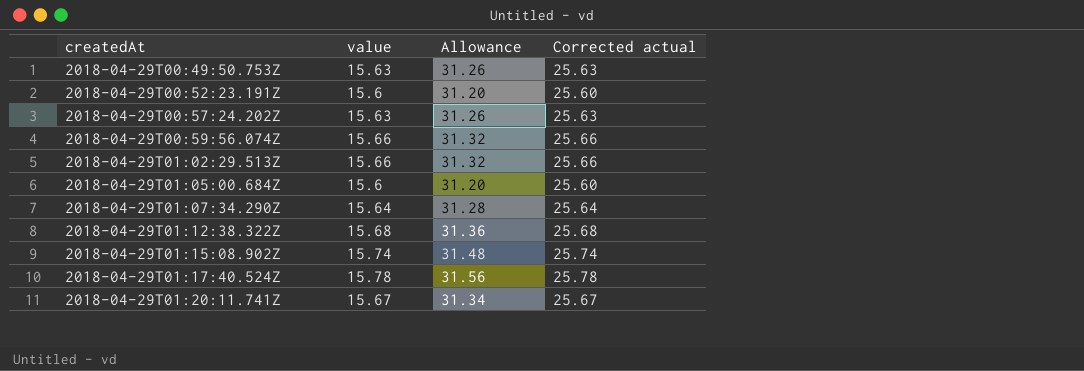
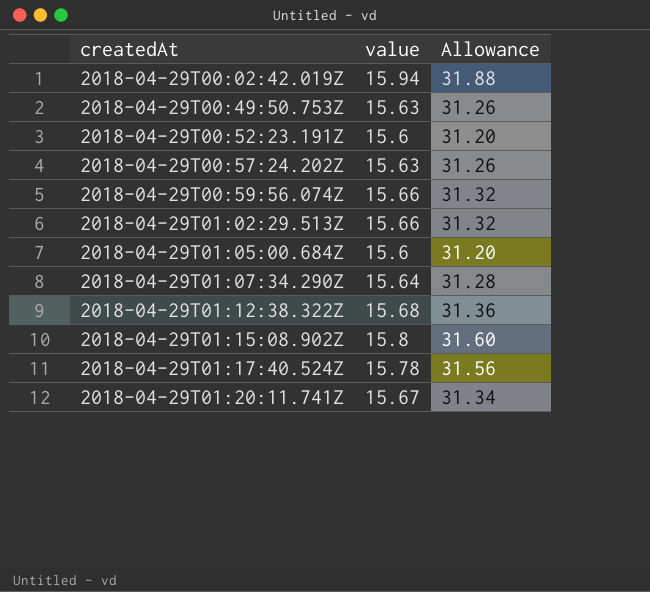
column Corrected actual | formula: [value] + 10 -> none
row 2018-04-29T00:02:42.019Z: none -> 15.94 | 31.88
2018-04-29T01:15:08.902Z | value: 15.74 -> 15.8
2018-04-29T01:15:08.902Z | Allowance: 31.48 -> 31.60

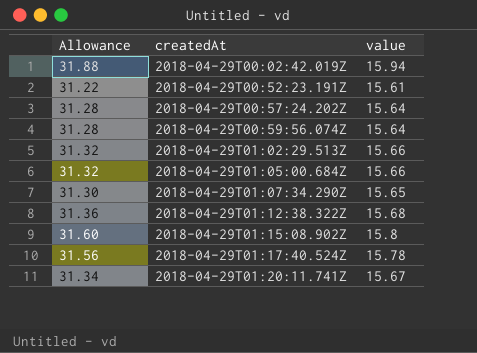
column Allowance | position: 3 -> 1
row 2018-04-29T00:49:50.753Z: 15.63 | 31.26 -> none
2018-04-29T00:52:23.191Z | Allowance: 31.20 -> 31.22
2018-04-29T00:52:23.191Z | value: 15.6 -> 15.61
2018-04-29T00:57:24.202Z | Allowance: 31.26 -> 31.28
2018-04-29T00:57:24.202Z | value: 15.63 -> 15.64
2018-04-29T00:59:56.074Z | Allowance: 31.32 -> 31.28
2018-04-29T00:59:56.074Z | value: 15.66 -> 15.64
2018-04-29T01:05:00.684Z | Allowance: 31.20 -> 31.32
2018-04-29T01:05:00.684Z | value: 15.6 -> 15.66
2018-04-29T01:07:34.290Z | Allowance: 31.28 -> 31.30
2018-04-29T01:07:34.290Z | value: 15.64 -> 15.65

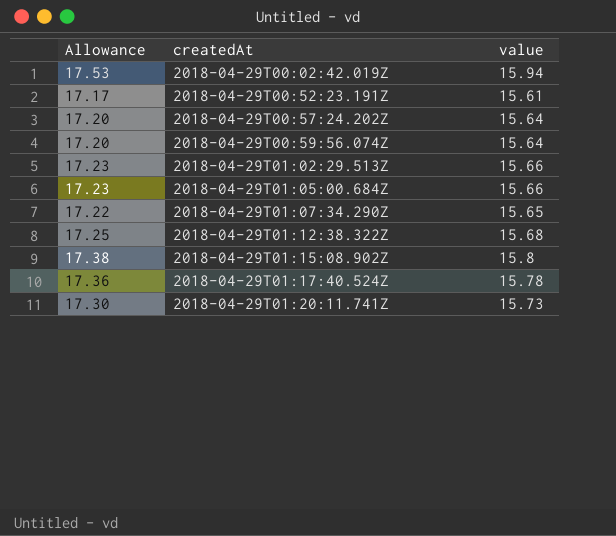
column Allowance | formula: [value] * 2 -> [value] * 1.1
2018-04-29T01:20:11.741Z | value: 15.67 -> 15.73

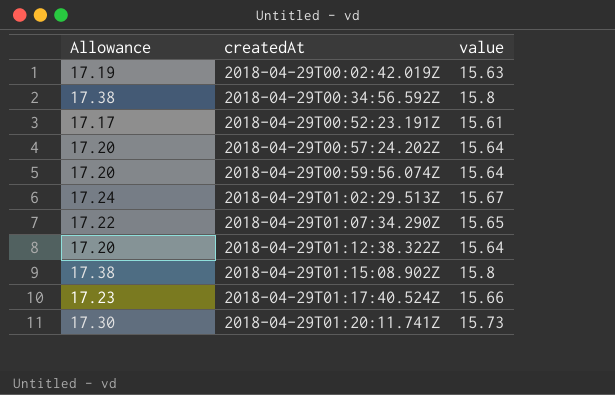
row 2018-04-29T01:05:00.684Z: 17.23 | 15.66 -> none
2018-04-29T00:02:42.019Z | Allowance: 17.53 -> 17.19
2018-04-29T00:02:42.019Z | value: 15.94 -> 15.63
row 2018-04-29T00:34:56.592Z: none -> 17.38 | 15.8
2018-04-29T01:02:29.513Z | Allowance: 17.23 -> 17.24
2018-04-29T01:02:29.513Z | value: 15.66 -> 15.67
2018-04-29T01:12:38.322Z | Allowance: 17.25 -> 17.20
2018-04-29T01:12:38.322Z | value: 15.68 -> 15.64
2018-04-29T01:17:40.524Z | Allowance: 17.36 -> 17.23
2018-04-29T01:17:40.524Z | value: 15.78 -> 15.66

